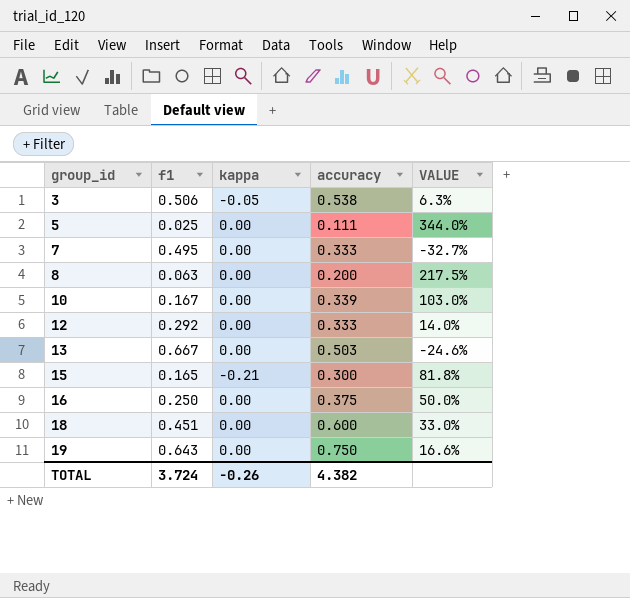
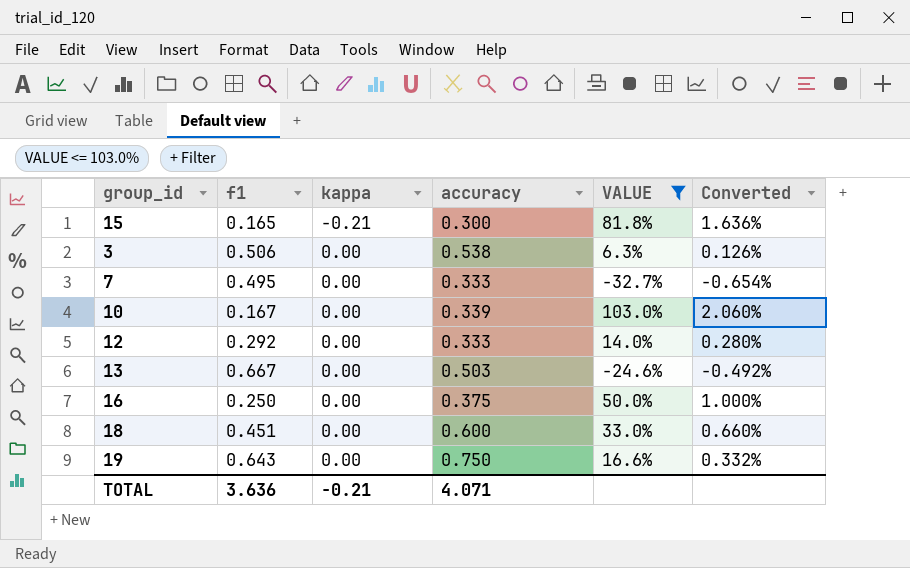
filter: none -> VALUE <= 103.0%
row order: group_id ascending -> kappa ascending
column Converted | formula: none -> [VALUE] * 0.02
3 | kappa: -0.05 -> 0.00
TOTAL | f1: 3.724 -> 3.636
TOTAL | kappa: -0.26 -> -0.21
TOTAL | accuracy: 4.382 -> 4.071

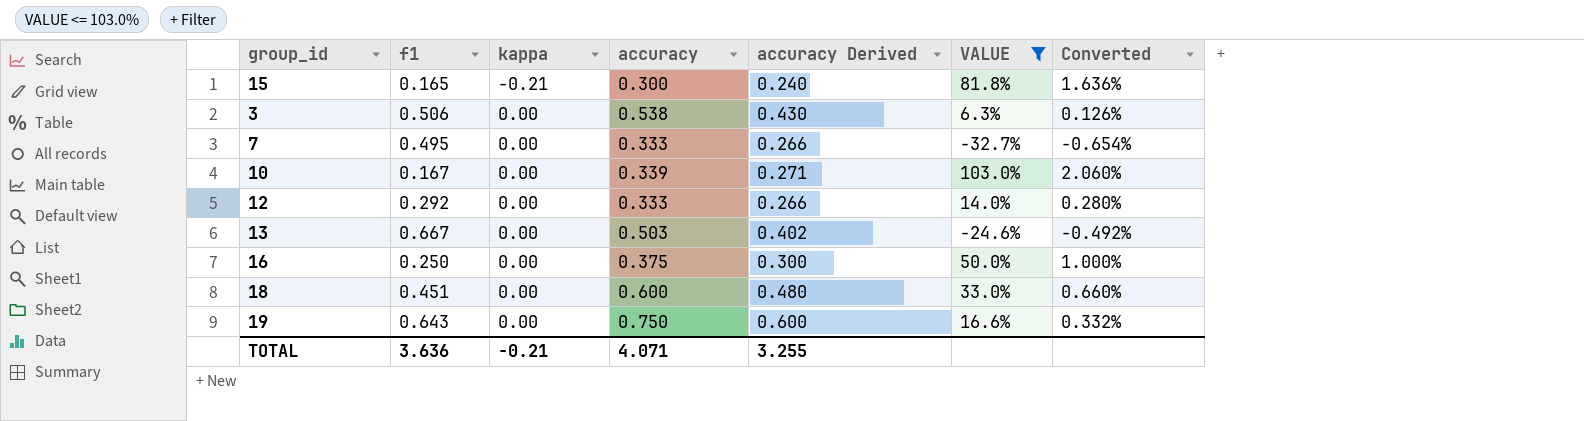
column accuracy Derived | formula: none -> [accuracy] * 0.8

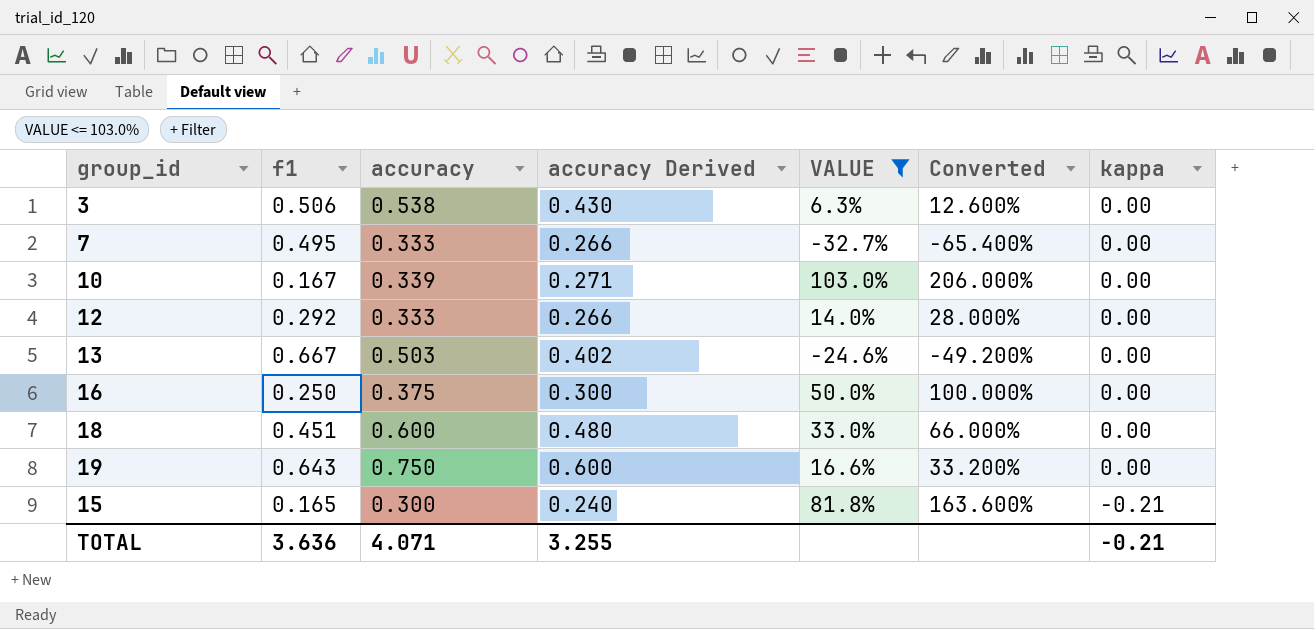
row order: kappa ascending -> kappa descending
column Converted | formula: [VALUE] * 0.02 -> [VALUE] * 2
column kappa | position: 3 -> 7

